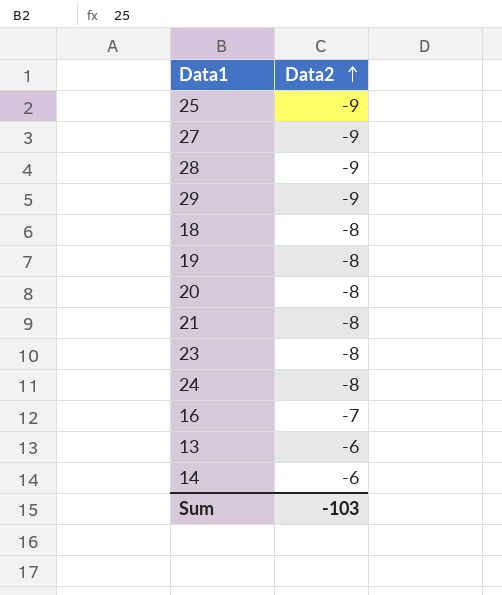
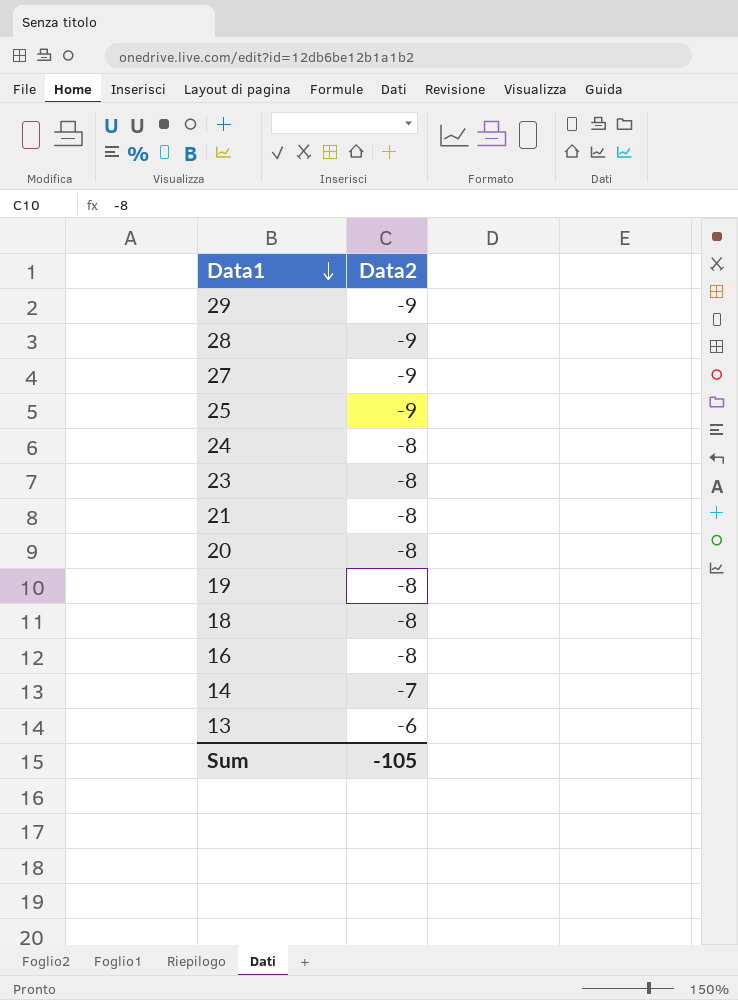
row order: Data2 ascending -> Data1 descending
16 | Data2: -7 -> -8
14 | Data2: -6 -> -7
Sum | Data2: -103 -> -105

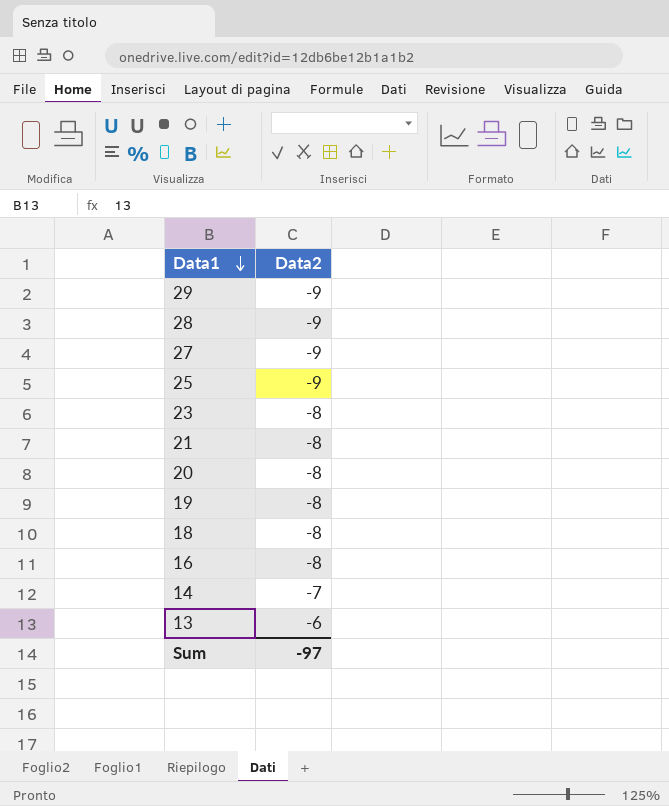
row 24: -8 -> none
Sum | Data2: -105 -> -97

